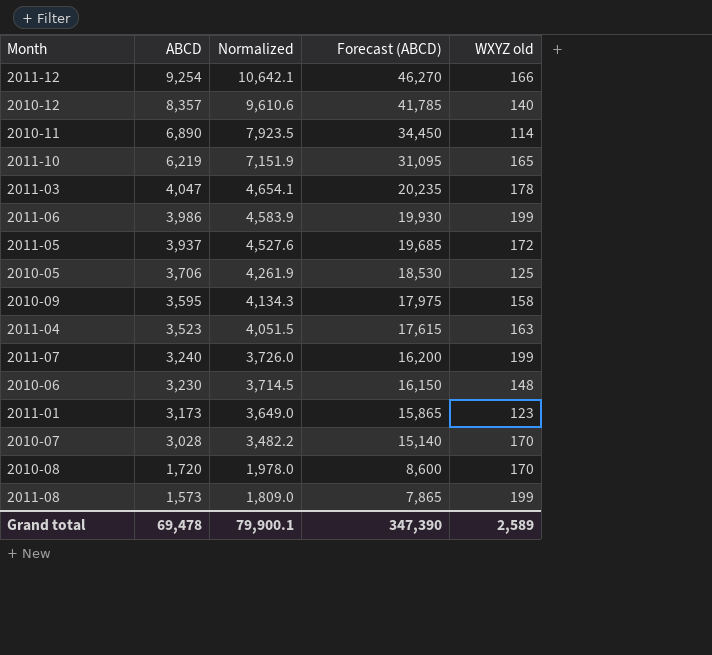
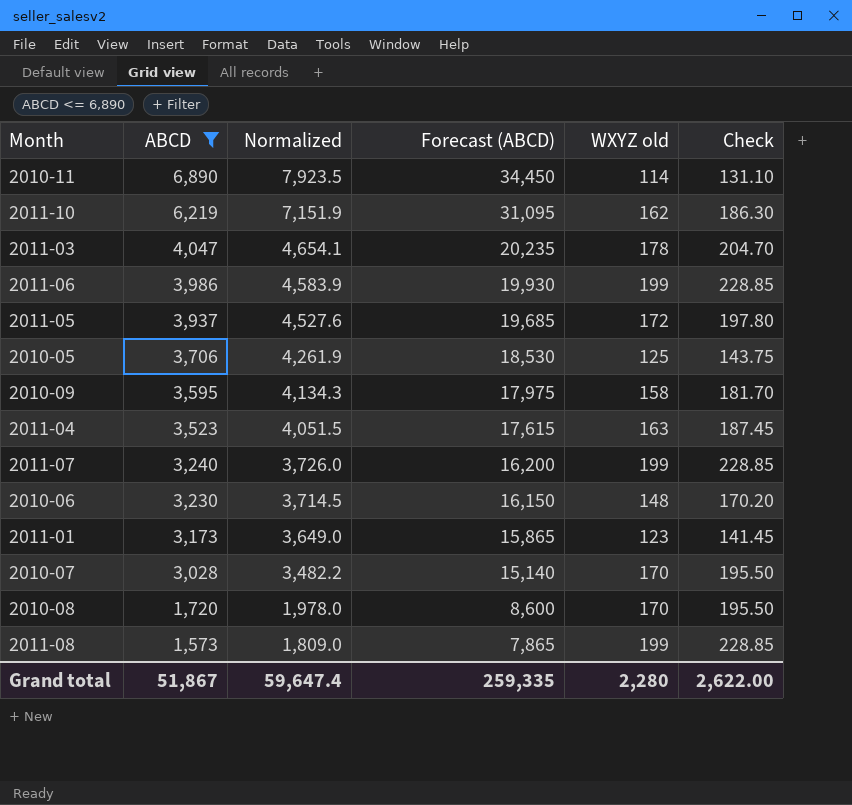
filter: none -> ABCD <= 6,890
column Check | formula: none -> [WXYZ old] * 1.15
2011-10 | WXYZ old: 165 -> 162
Grand total | ABCD: 69,478 -> 51,867
Grand total | Normalized: 79,900.1 -> 59,647.4
Grand total | Forecast (ABCD): 347,390 -> 259,335
Grand total | WXYZ old: 2,589 -> 2,280

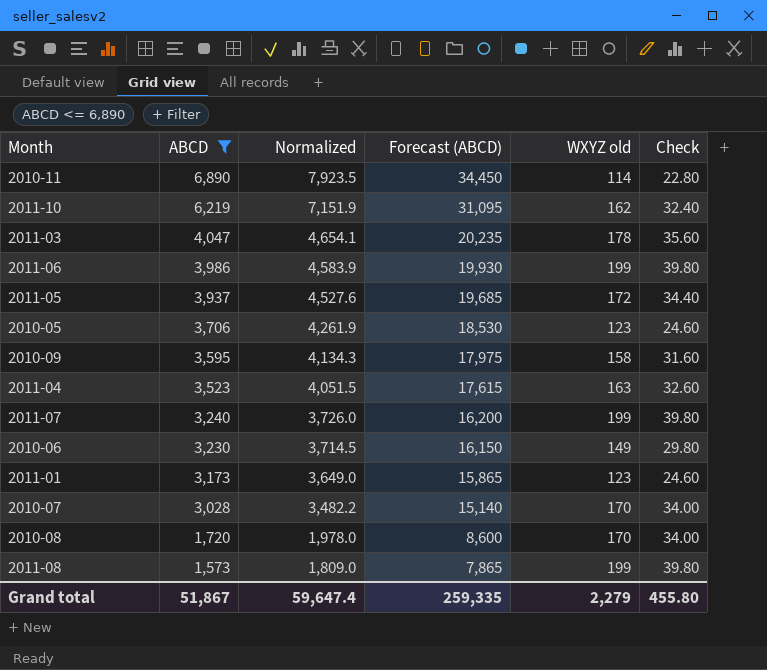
column Check | formula: [WXYZ old] * 1.15 -> [WXYZ old] * 0.2
2010-05 | WXYZ old: 125 -> 123
2010-06 | WXYZ old: 148 -> 149
Grand total | WXYZ old: 2,280 -> 2,279
Grand total | Check: 2,622.00 -> 455.80

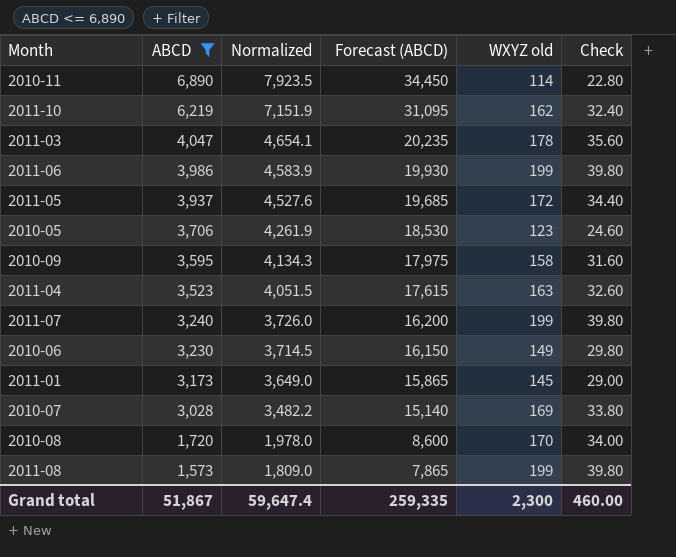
2011-01 | WXYZ old: 123 -> 145
2011-01 | Check: 24.60 -> 29.00
2010-07 | WXYZ old: 170 -> 169
2010-07 | Check: 34.00 -> 33.80
Grand total | WXYZ old: 2,279 -> 2,300
Grand total | Check: 455.80 -> 460.00

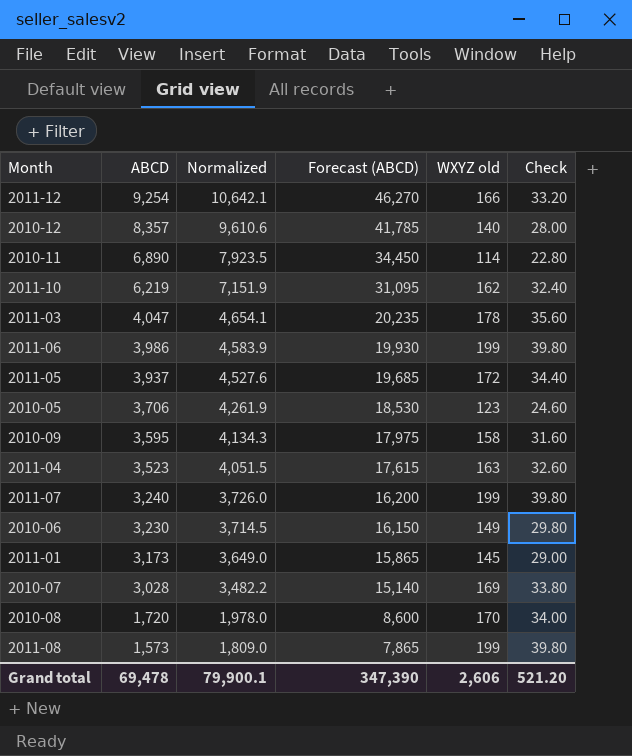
filter: ABCD <= 6,890 -> none
Grand total | ABCD: 51,867 -> 69,478
Grand total | Normalized: 59,647.4 -> 79,900.1
Grand total | Forecast (ABCD): 259,335 -> 347,390
Grand total | WXYZ old: 2,300 -> 2,606
Grand total | Check: 460.00 -> 521.20

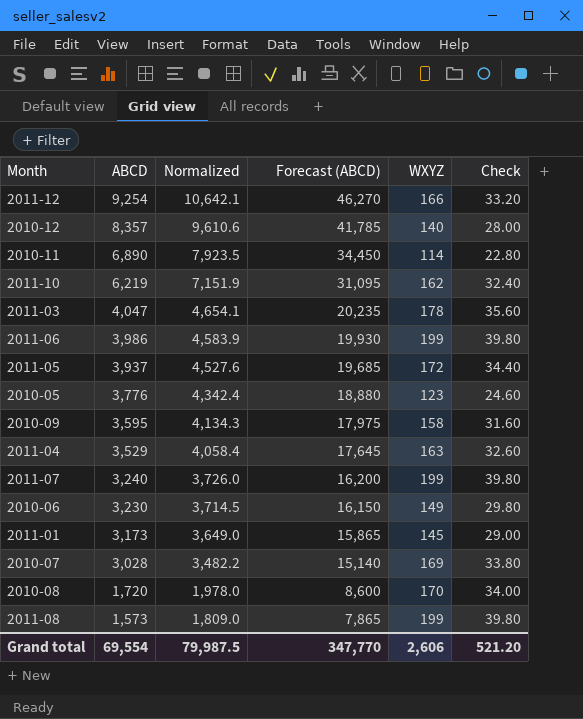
column name: WXYZ old -> WXYZ
2010-05 | ABCD: 3,706 -> 3,776
2010-05 | Normalized: 4,261.9 -> 4,342.4
2010-05 | Forecast (ABCD): 18,530 -> 18,880
2011-04 | ABCD: 3,523 -> 3,529
2011-04 | Normalized: 4,051.5 -> 4,058.4
2011-04 | Forecast (ABCD): 17,615 -> 17,645
Grand total | ABCD: 69,478 -> 69,554
Grand total | Normalized: 79,900.1 -> 79,987.5
Grand total | Forecast (ABCD): 347,390 -> 347,770

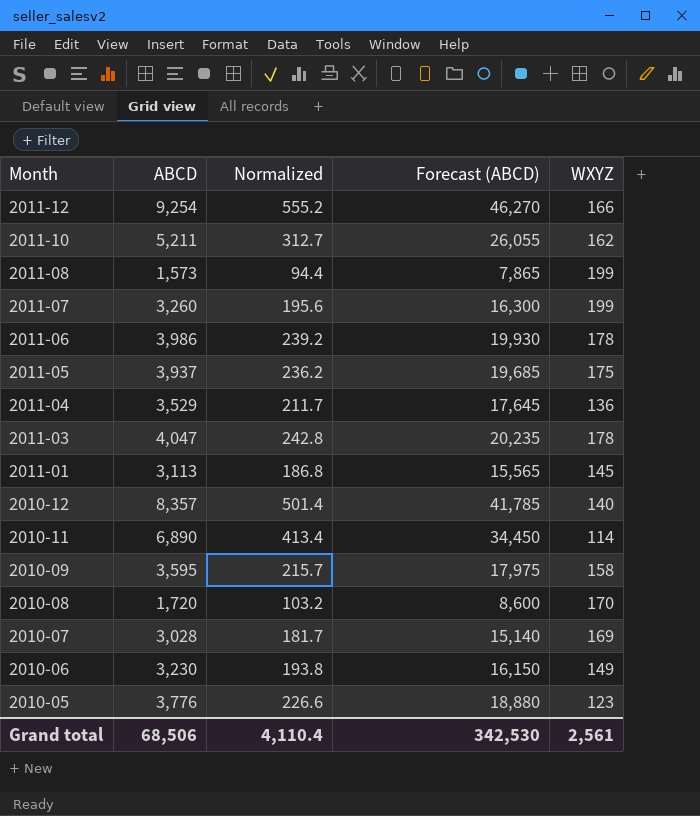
row order: ABCD descending -> Month descending
column Check | formula: [WXYZ] * 0.2 -> none
column Normalized | formula: [ABCD] * 1.15 -> [ABCD] * 0.06
2011-10 | ABCD: 6,219 -> 5,211
2011-10 | Forecast (ABCD): 31,095 -> 26,055
2011-07 | ABCD: 3,240 -> 3,260
2011-07 | Forecast (ABCD): 16,200 -> 16,300
2011-06 | WXYZ: 199 -> 178
2011-05 | WXYZ: 172 -> 175
2011-04 | WXYZ: 163 -> 136
2011-01 | ABCD: 3,173 -> 3,113
2011-01 | Forecast (ABCD): 15,865 -> 15,565
Grand total | ABCD: 69,554 -> 68,506
Grand total | Normalized: 79,987.5 -> 4,110.4
Grand total | Forecast (ABCD): 347,770 -> 342,530
Grand total | WXYZ: 2,606 -> 2,561

